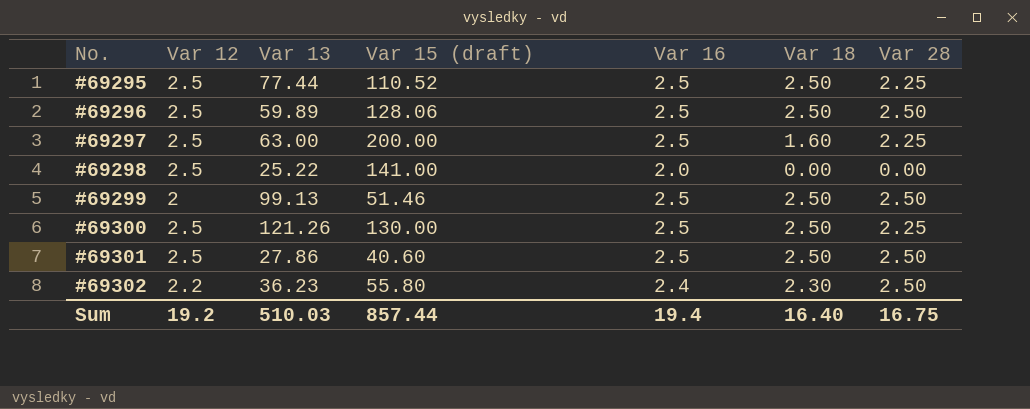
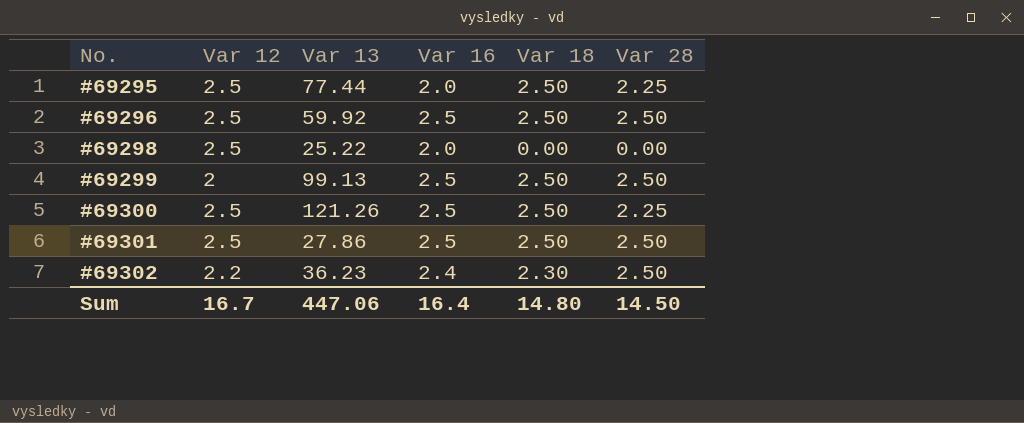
column Var 15 (draft) | position: 4 -> none
row #69297: 2.5 | 63.00 | 200.00 | 2.5 | 1.60 | 2.25 -> none
#69295 | Var 16: 2.5 -> 2.0
#69296 | Var 13: 59.89 -> 59.92
Sum | Var 12: 19.2 -> 16.7
Sum | Var 13: 510.03 -> 447.06
Sum | Var 16: 19.4 -> 16.4
Sum | Var 18: 16.40 -> 14.80
Sum | Var 28: 16.75 -> 14.50

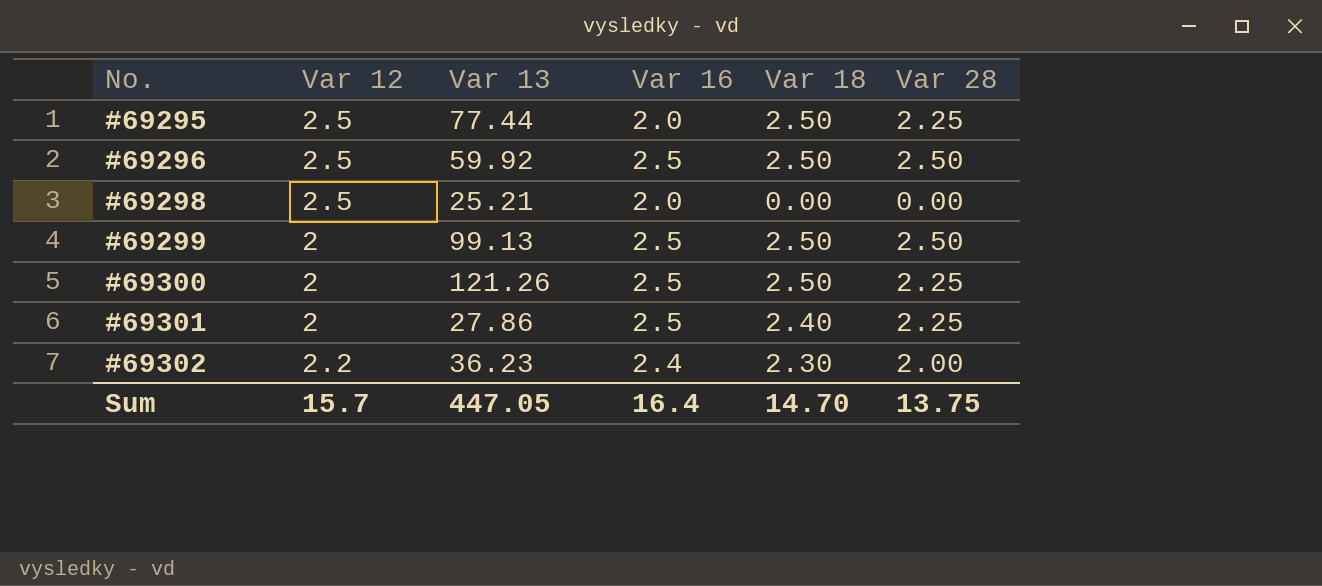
#69298 | Var 13: 25.22 -> 25.21
#69300 | Var 12: 2.5 -> 2
#69301 | Var 12: 2.5 -> 2
#69301 | Var 18: 2.50 -> 2.40
#69301 | Var 28: 2.50 -> 2.25
#69302 | Var 28: 2.50 -> 2.00
Sum | Var 12: 16.7 -> 15.7
Sum | Var 13: 447.06 -> 447.05
Sum | Var 18: 14.80 -> 14.70
Sum | Var 28: 14.50 -> 13.75

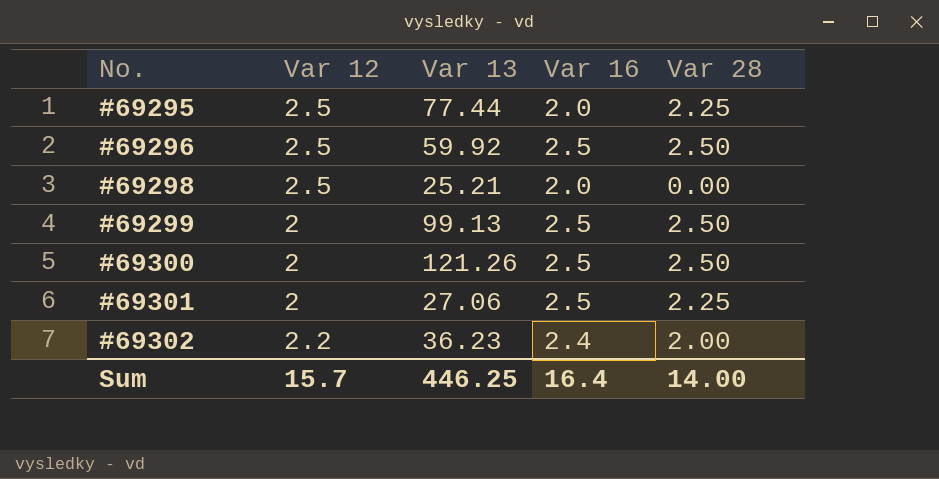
column Var 18 | position: 5 -> none
#69300 | Var 28: 2.25 -> 2.50
#69301 | Var 13: 27.86 -> 27.06
Sum | Var 13: 447.05 -> 446.25
Sum | Var 28: 13.75 -> 14.00

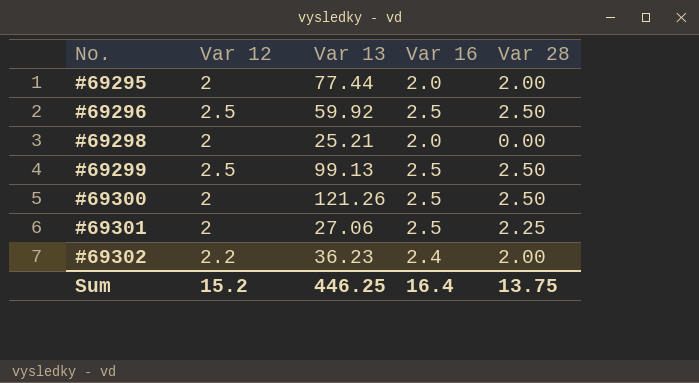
#69295 | Var 12: 2.5 -> 2
#69295 | Var 28: 2.25 -> 2.00
#69298 | Var 12: 2.5 -> 2
#69299 | Var 12: 2 -> 2.5
Sum | Var 12: 15.7 -> 15.2
Sum | Var 28: 14.00 -> 13.75

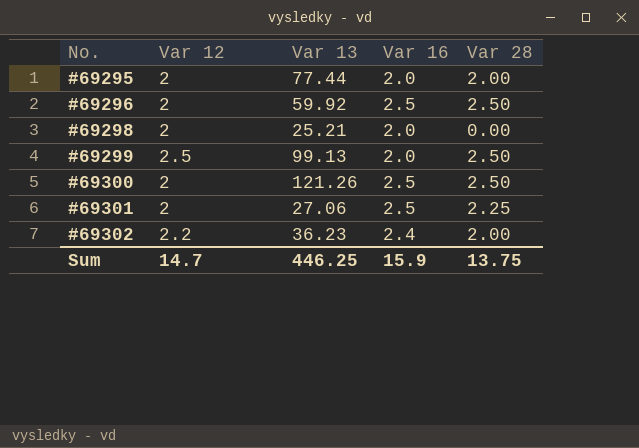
#69296 | Var 12: 2.5 -> 2
#69299 | Var 16: 2.5 -> 2.0
Sum | Var 12: 15.2 -> 14.7
Sum | Var 16: 16.4 -> 15.9

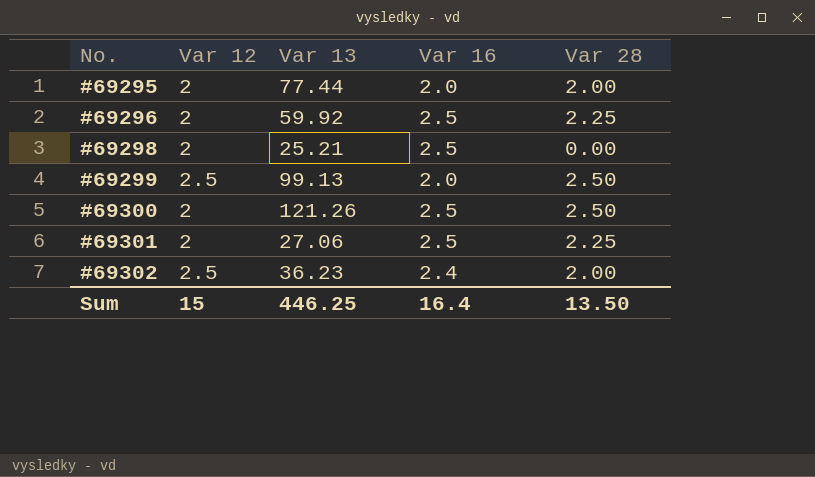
#69296 | Var 28: 2.50 -> 2.25
#69298 | Var 16: 2.0 -> 2.5
#69302 | Var 12: 2.2 -> 2.5
Sum | Var 12: 14.7 -> 15
Sum | Var 16: 15.9 -> 16.4
Sum | Var 28: 13.75 -> 13.50

